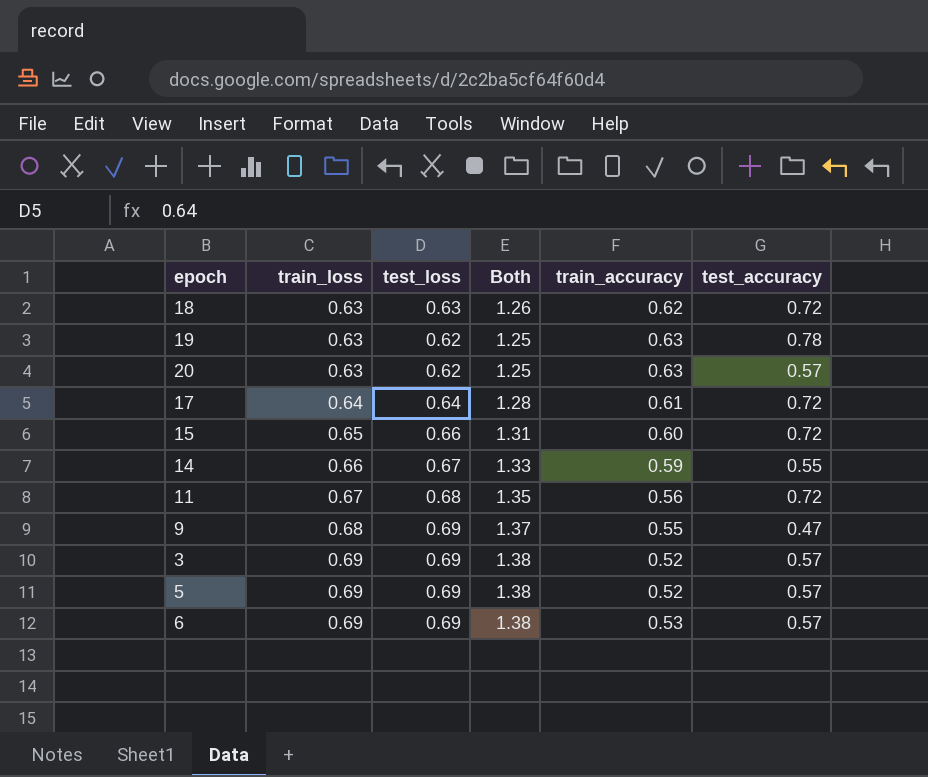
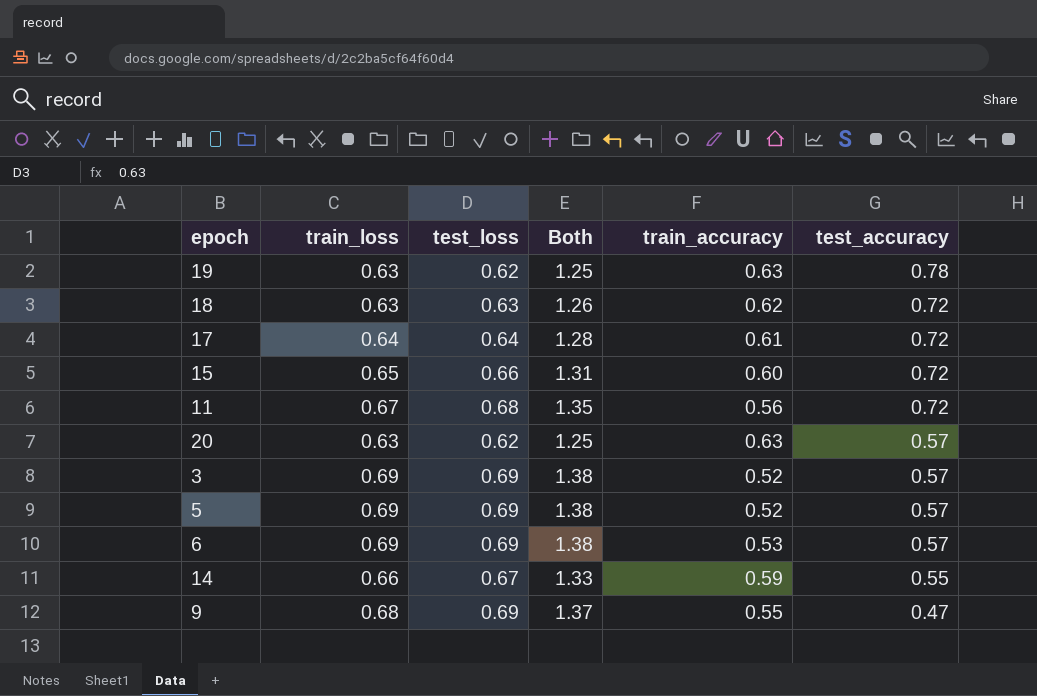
row order: train_loss ascending -> test_accuracy descending

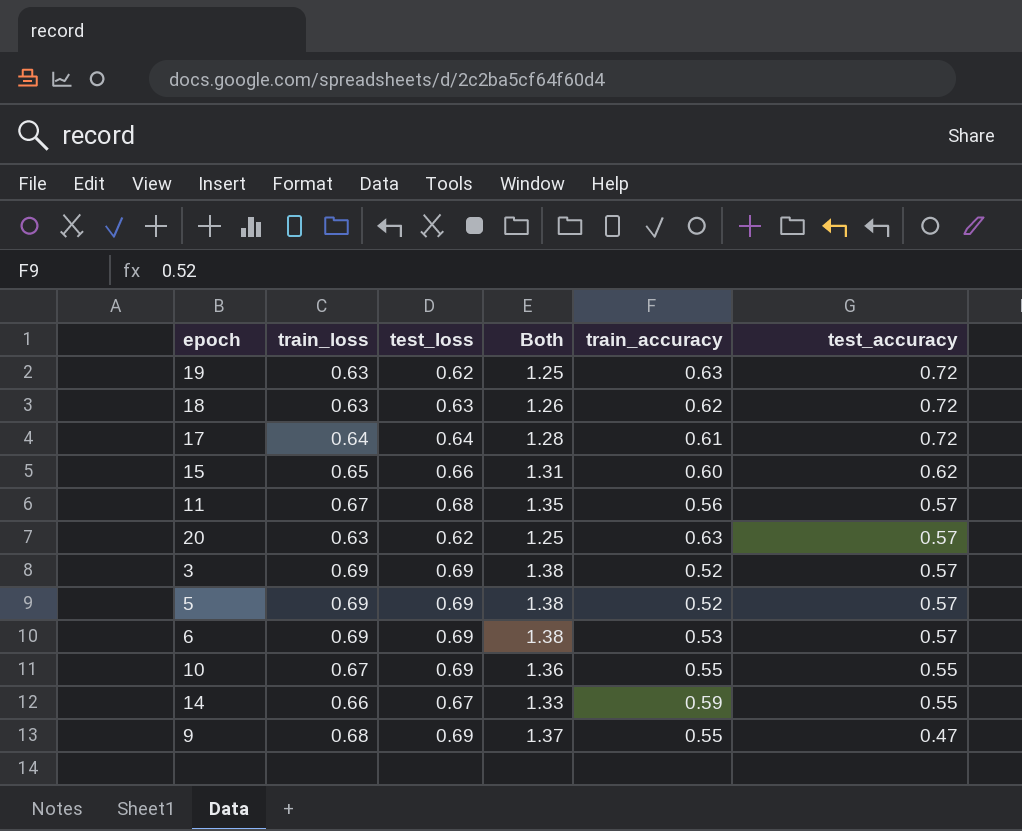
19 | test_accuracy: 0.78 -> 0.72
15 | test_accuracy: 0.72 -> 0.62
11 | test_accuracy: 0.72 -> 0.57
row 10: none -> 0.67 | 0.69 | 1.36 | 0.55 | 0.55

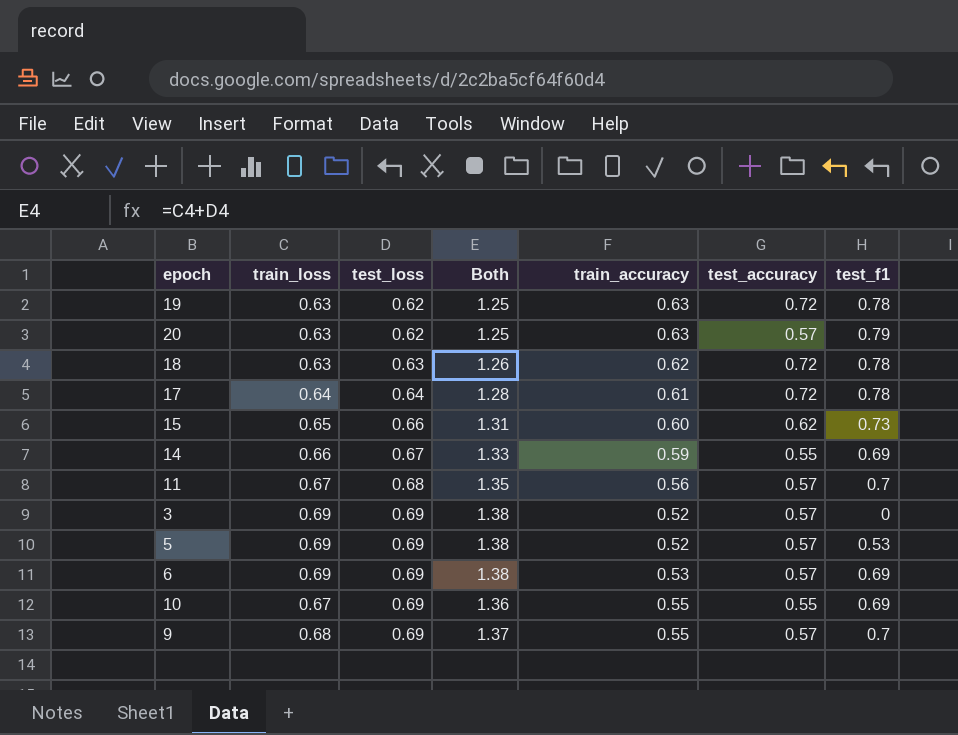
row order: test_accuracy descending -> test_loss ascending
column test_f1 | position: none -> 7
9 | test_accuracy: 0.47 -> 0.57

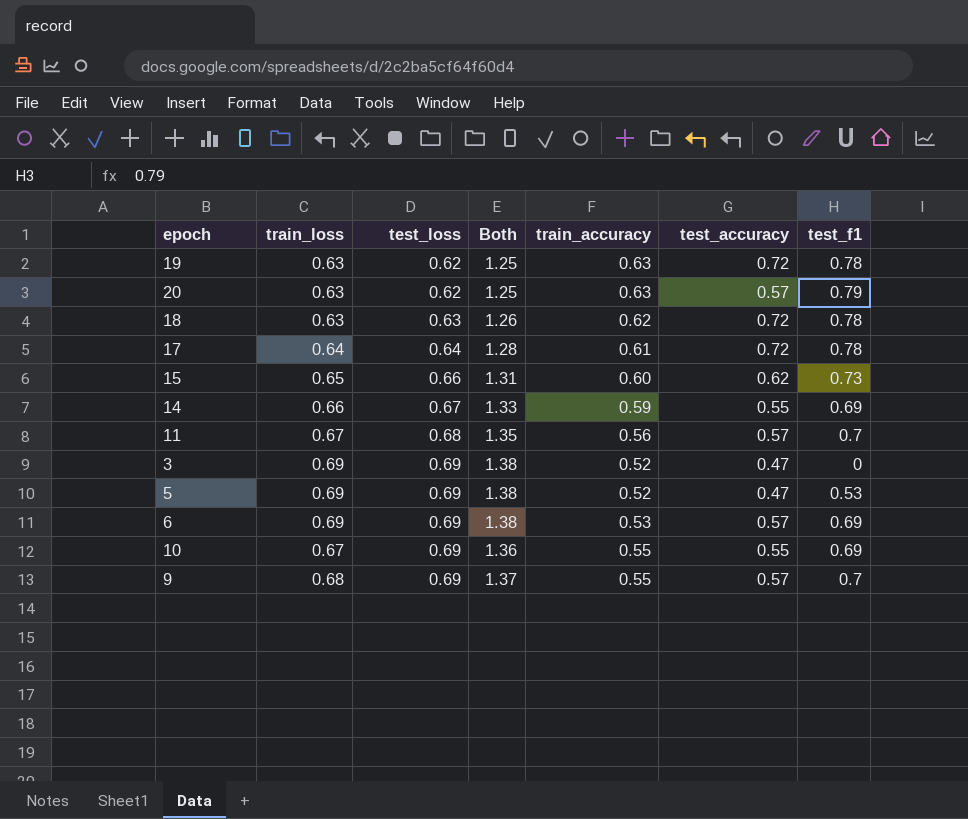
3 | test_accuracy: 0.57 -> 0.47
5 | test_accuracy: 0.57 -> 0.47

